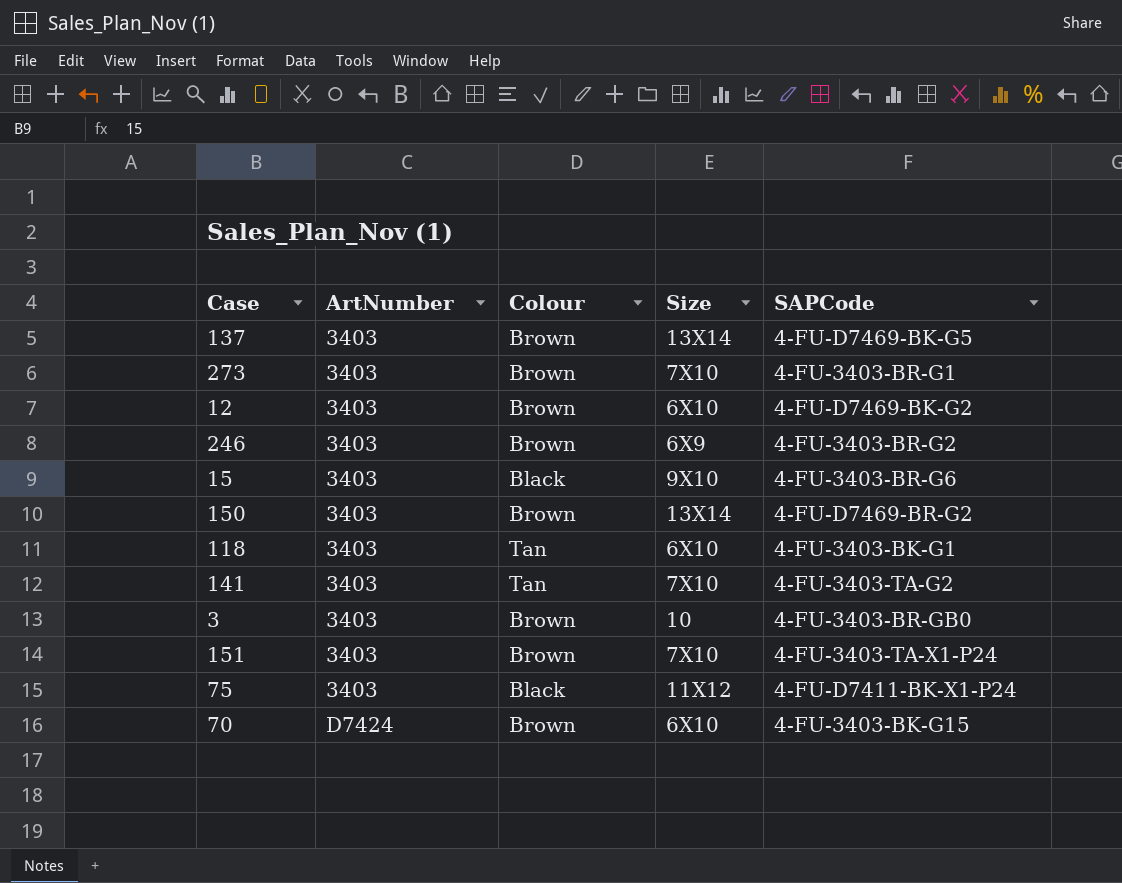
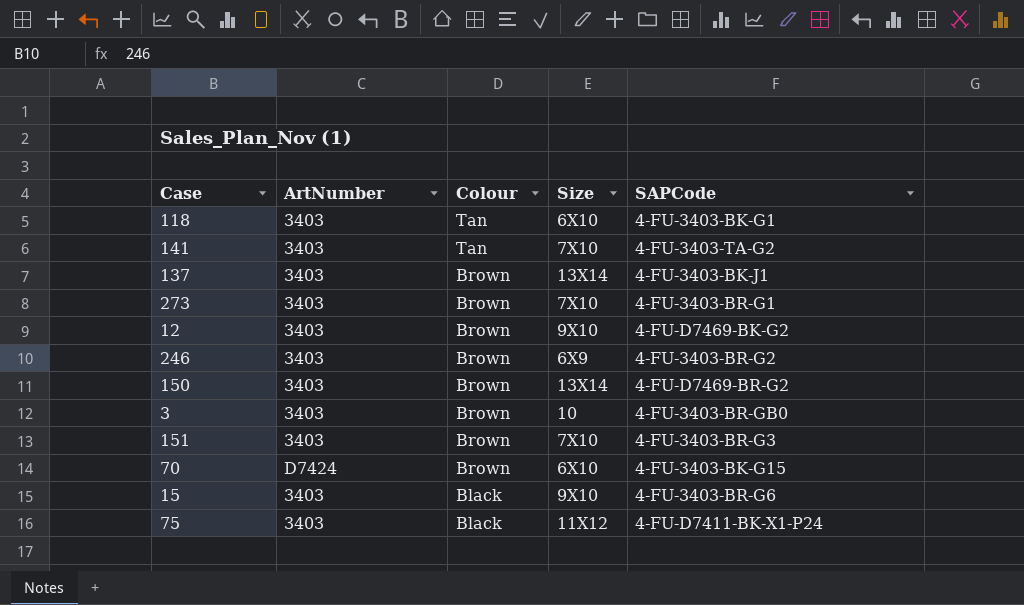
row order: ArtNumber ascending -> Colour descending
137 | SAPCode: 4-FU-D7469-BK-G5 -> 4-FU-3403-BK-J1
12 | Size: 6X10 -> 9X10
151 | SAPCode: 4-FU-3403-TA-X1-P24 -> 4-FU-3403-BR-G3

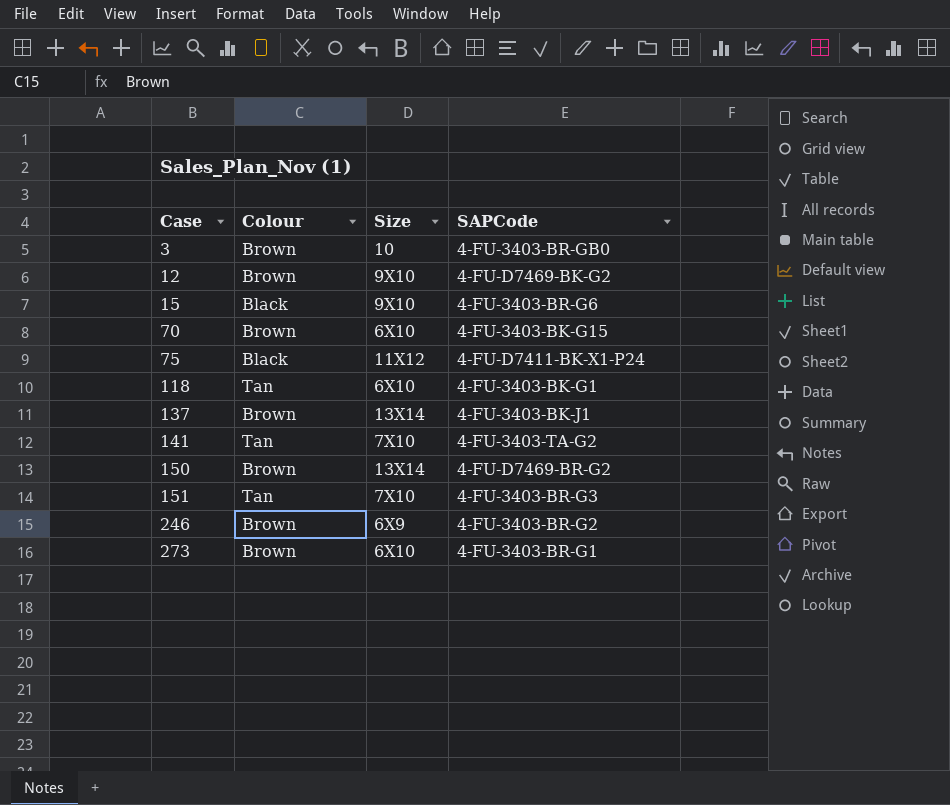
row order: Colour descending -> Case ascending
column ArtNumber | position: 2 -> none
151 | Colour: Brown -> Tan
273 | Size: 7X10 -> 6X10

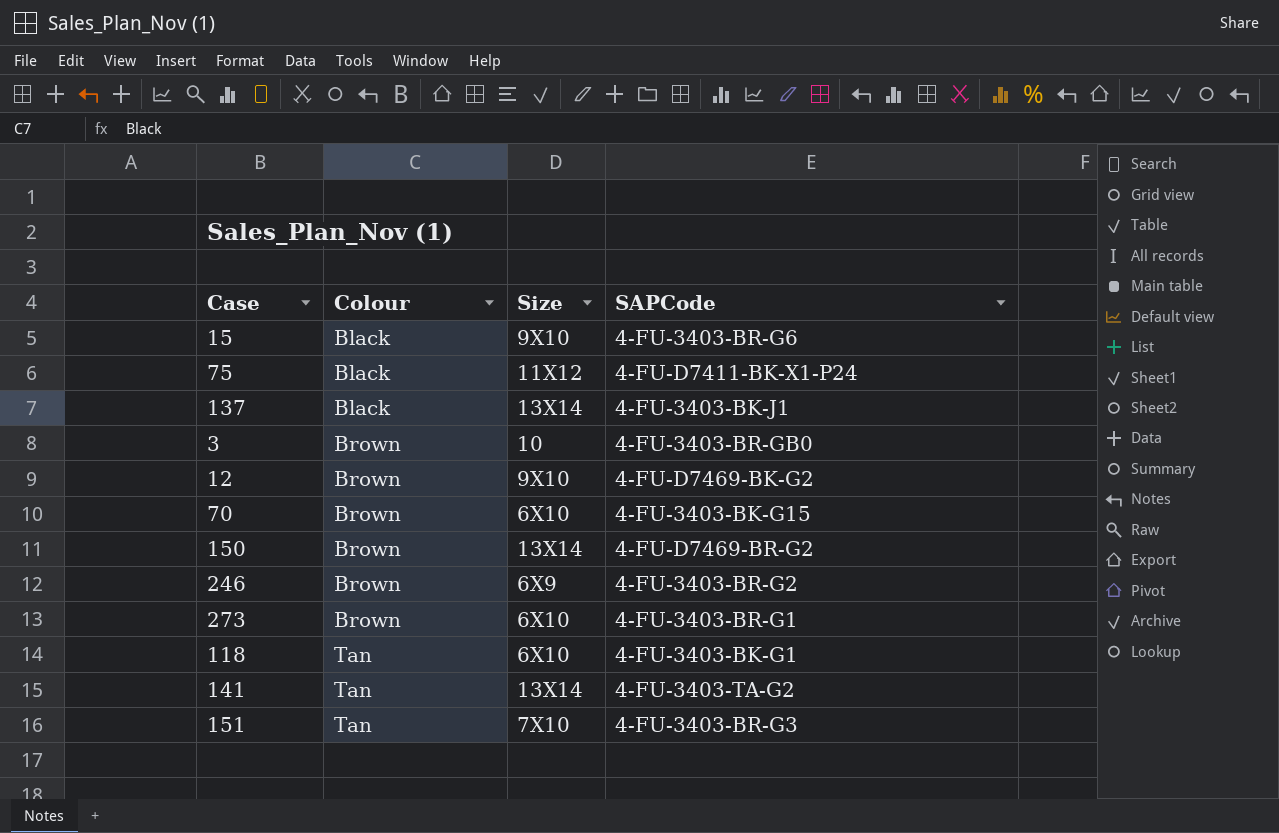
row order: Case ascending -> Colour ascending
137 | Colour: Brown -> Black
141 | Size: 7X10 -> 13X14

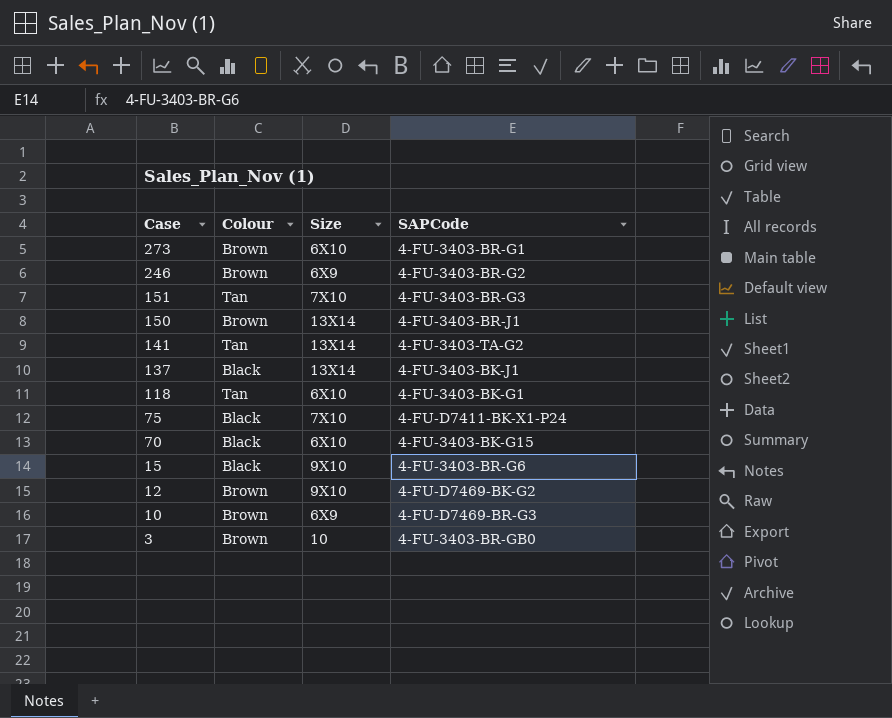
row order: Colour ascending -> Case descending
150 | SAPCode: 4-FU-D7469-BR-G2 -> 4-FU-3403-BR-J1
75 | Size: 11X12 -> 7X10
70 | Colour: Brown -> Black
row 10: none -> Brown | 6X9 | 4-FU-D7469-BR-G3

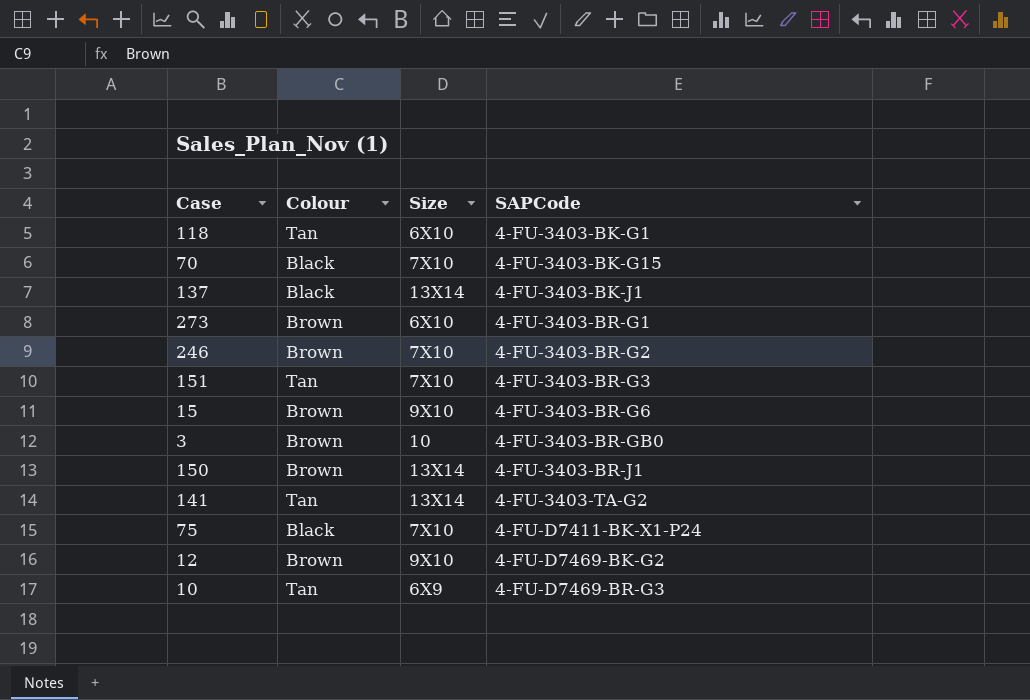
row order: Case descending -> SAPCode ascending
70 | Size: 6X10 -> 7X10
246 | Size: 6X9 -> 7X10
15 | Colour: Black -> Brown
10 | Colour: Brown -> Tan

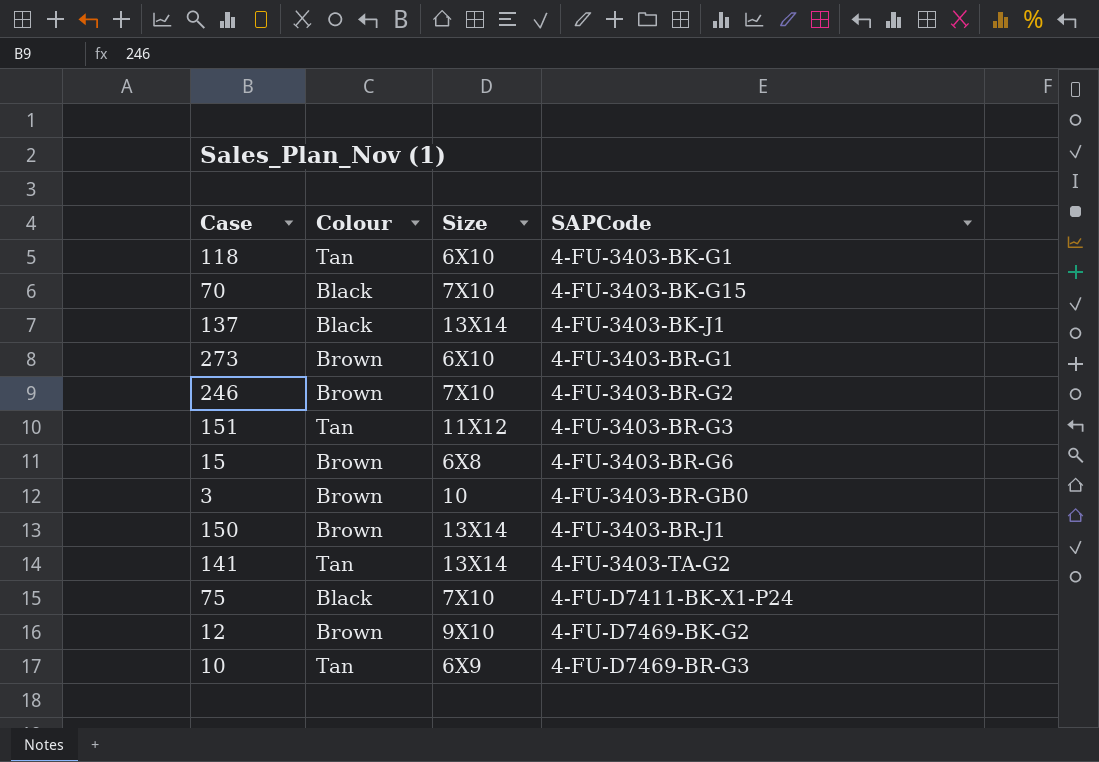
151 | Size: 7X10 -> 11X12
15 | Size: 9X10 -> 6X8

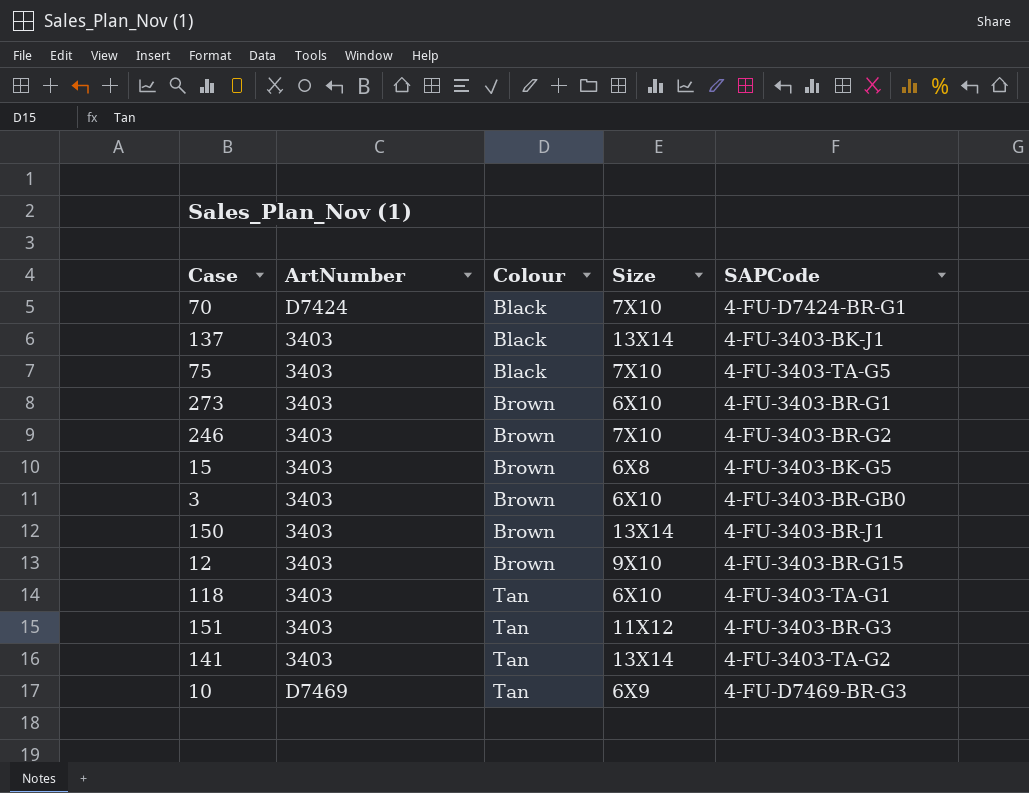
row order: SAPCode ascending -> Colour ascending
column ArtNumber | position: none -> 2
70 | SAPCode: 4-FU-3403-BK-G15 -> 4-FU-D7424-BR-G1
75 | SAPCode: 4-FU-D7411-BK-X1-P24 -> 4-FU-3403-TA-G5
15 | SAPCode: 4-FU-3403-BR-G6 -> 4-FU-3403-BK-G5
3 | Size: 10 -> 6X10
12 | SAPCode: 4-FU-D7469-BK-G2 -> 4-FU-3403-BR-G15
118 | SAPCode: 4-FU-3403-BK-G1 -> 4-FU-3403-TA-G1

